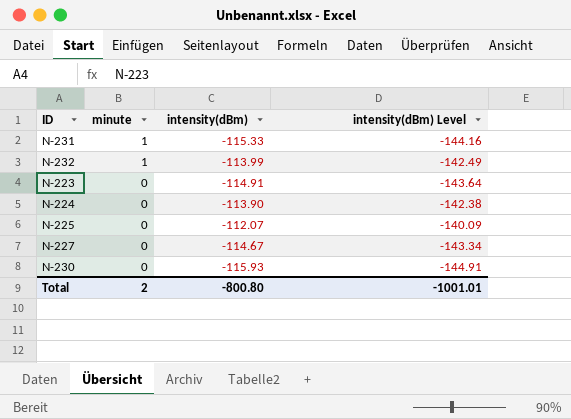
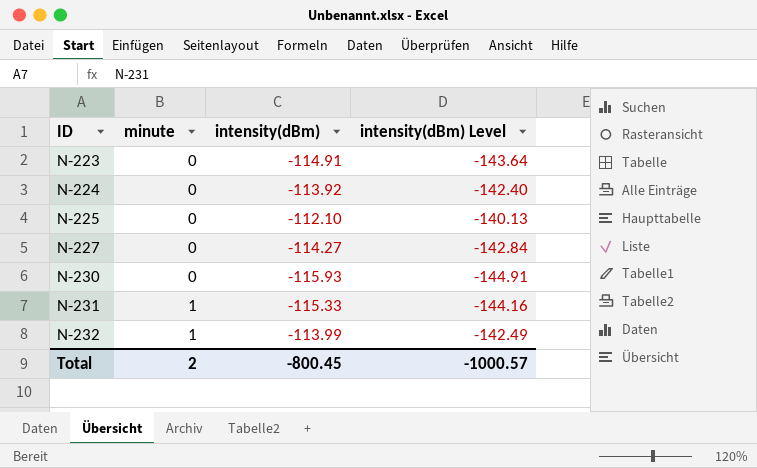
row order: minute descending -> ID ascending
N-224 | intensity(dBm): -113.90 -> -113.92
N-224 | intensity(dBm) Level: -142.38 -> -142.40
N-225 | intensity(dBm): -112.07 -> -112.10
N-225 | intensity(dBm) Level: -140.09 -> -140.13
N-227 | intensity(dBm): -114.67 -> -114.27
N-227 | intensity(dBm) Level: -143.34 -> -142.84
Total | intensity(dBm): -800.80 -> -800.45
Total | intensity(dBm) Level: -1001.01 -> -1000.57

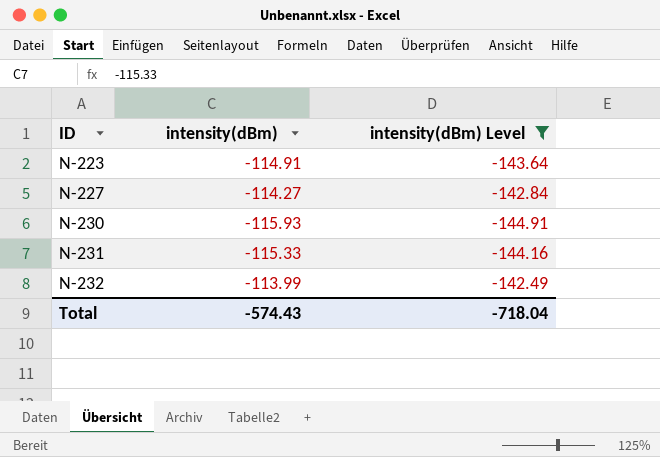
filter: none -> intensity(dBm) Level <= -142.49
column minute | position: 2 -> none
Total | intensity(dBm): -800.45 -> -574.43
Total | intensity(dBm) Level: -1000.57 -> -718.04

